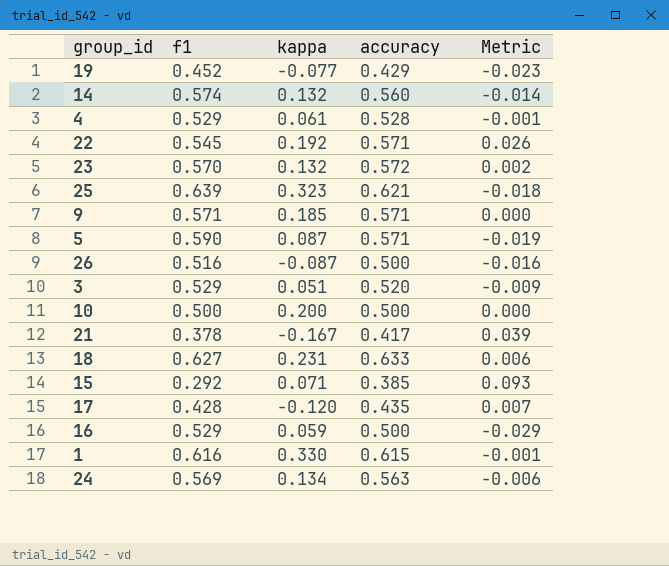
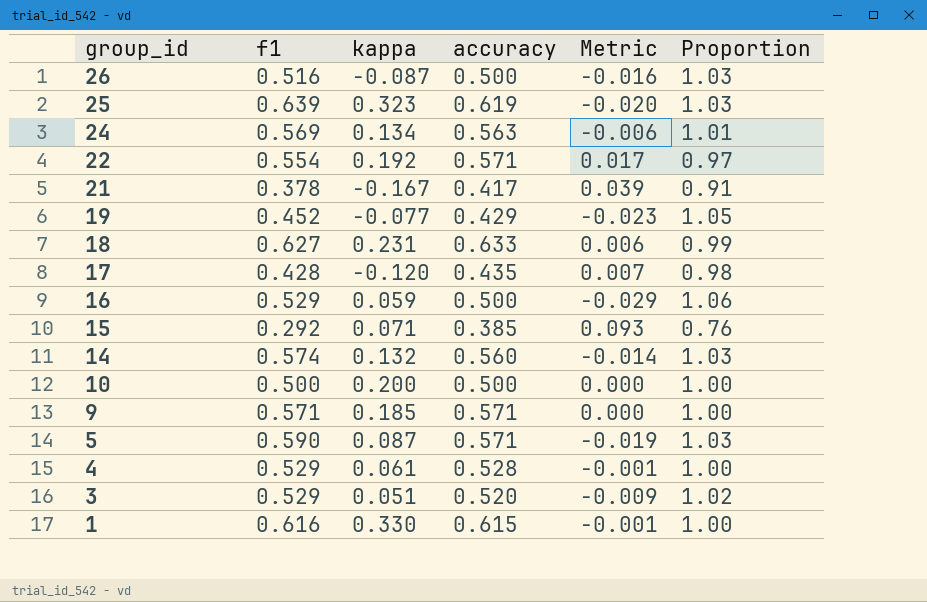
row order: none -> group_id descending
column Proportion | formula: none -> [f1] / [accuracy]
row 23: 0.570 | 0.132 | 0.572 | 0.002 -> none
25 | accuracy: 0.621 -> 0.619
25 | Metric: -0.018 -> -0.020
22 | f1: 0.545 -> 0.554
22 | Metric: 0.026 -> 0.017

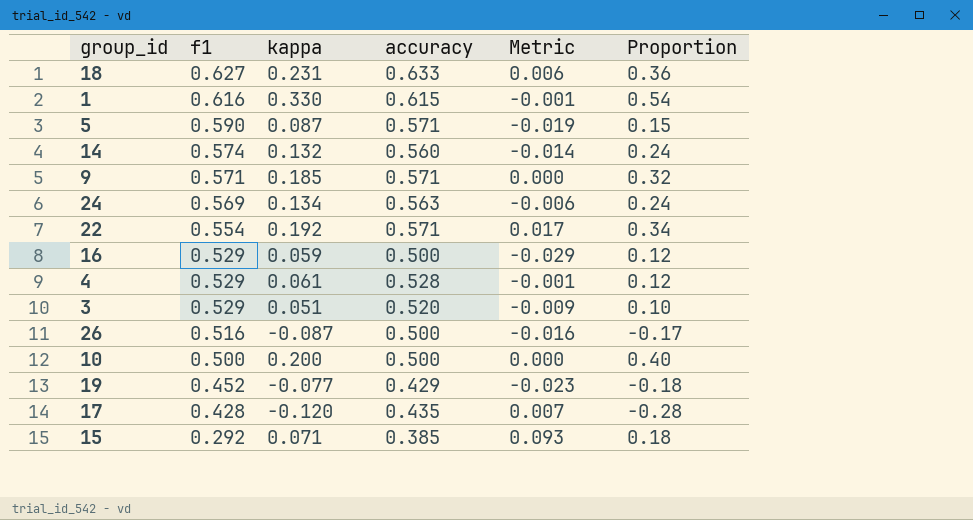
row order: group_id descending -> f1 descending
column Proportion | formula: [f1] / [accuracy] -> [kappa] / [accuracy]
row 25: 0.639 | 0.323 | 0.619 | -0.020 | 1.03 -> none
row 21: 0.378 | -0.167 | 0.417 | 0.039 | 0.91 -> none

